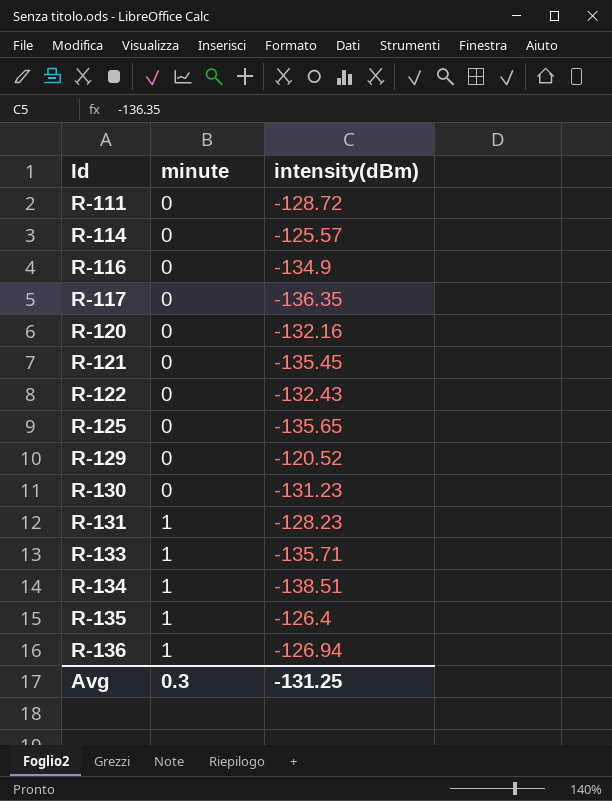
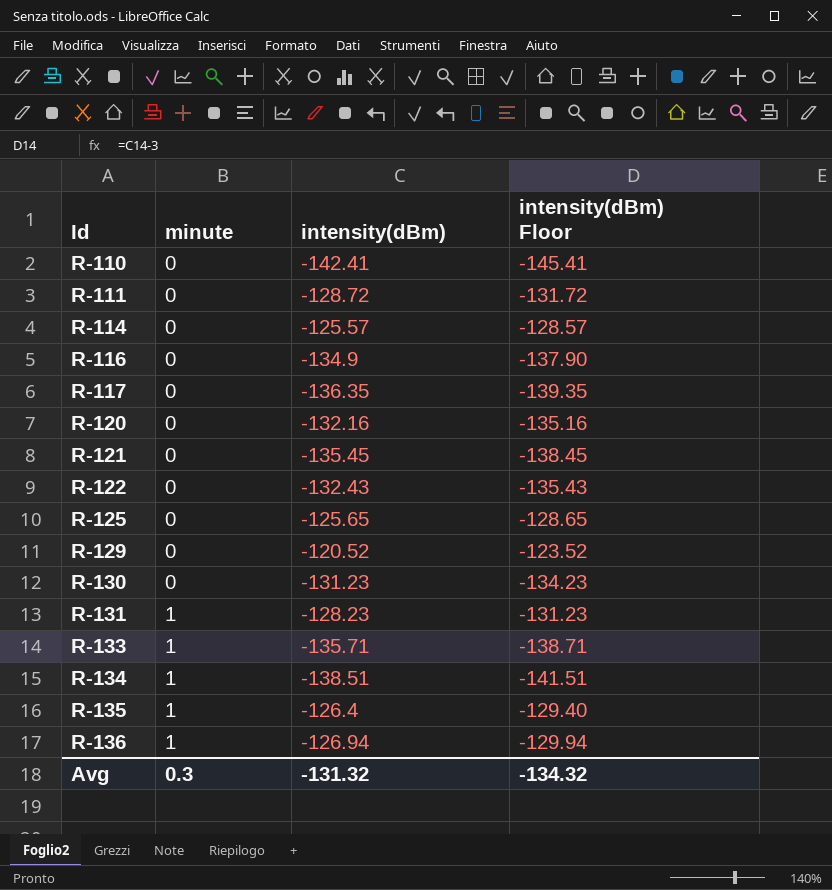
column intensity(dBm) Floor | formula: none -> [intensity(dBm)] - 3
row R-110: none -> 0 | -142.41 | -145.41
R-125 | intensity(dBm): -135.65 -> -125.65
Avg | intensity(dBm): -131.25 -> -131.32

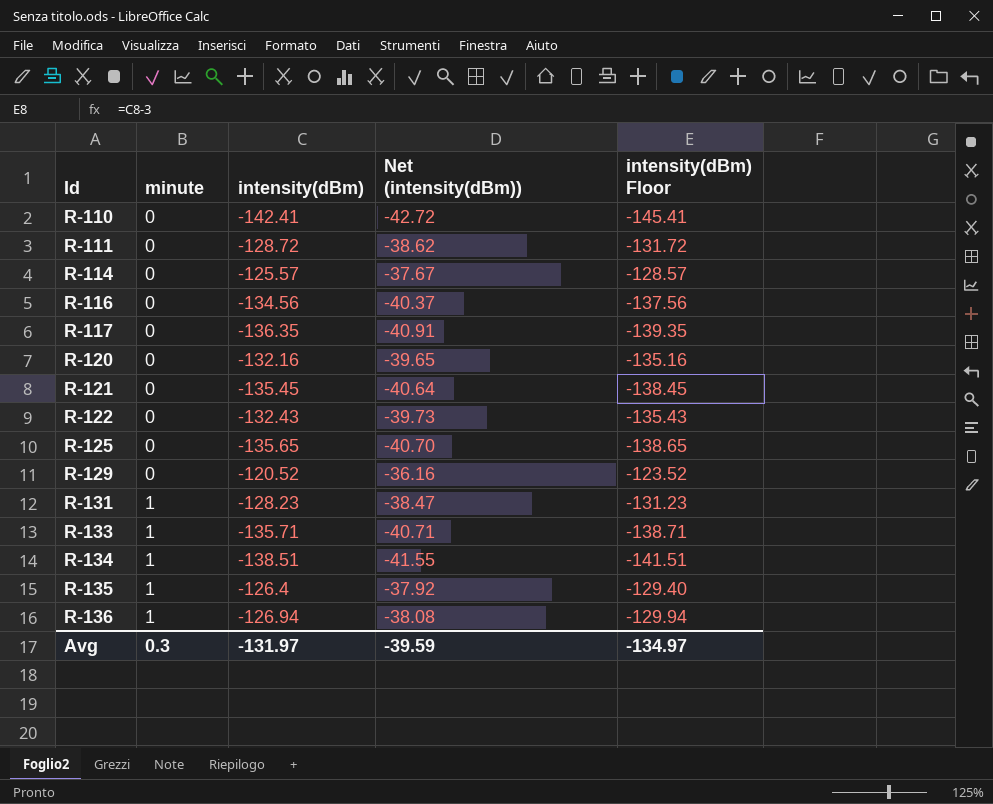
column Net (intensity(dBm)) | formula: none -> [intensity(dBm)] * 0.3
row R-130: 0 | -131.23 | -134.23 -> none
R-116 | intensity(dBm): -134.9 -> -134.56
R-116 | intensity(dBm) Floor: -137.90 -> -137.56
R-125 | intensity(dBm): -125.65 -> -135.65
R-125 | intensity(dBm) Floor: -128.65 -> -138.65
Avg | intensity(dBm): -131.32 -> -131.97
Avg | intensity(dBm) Floor: -134.32 -> -134.97

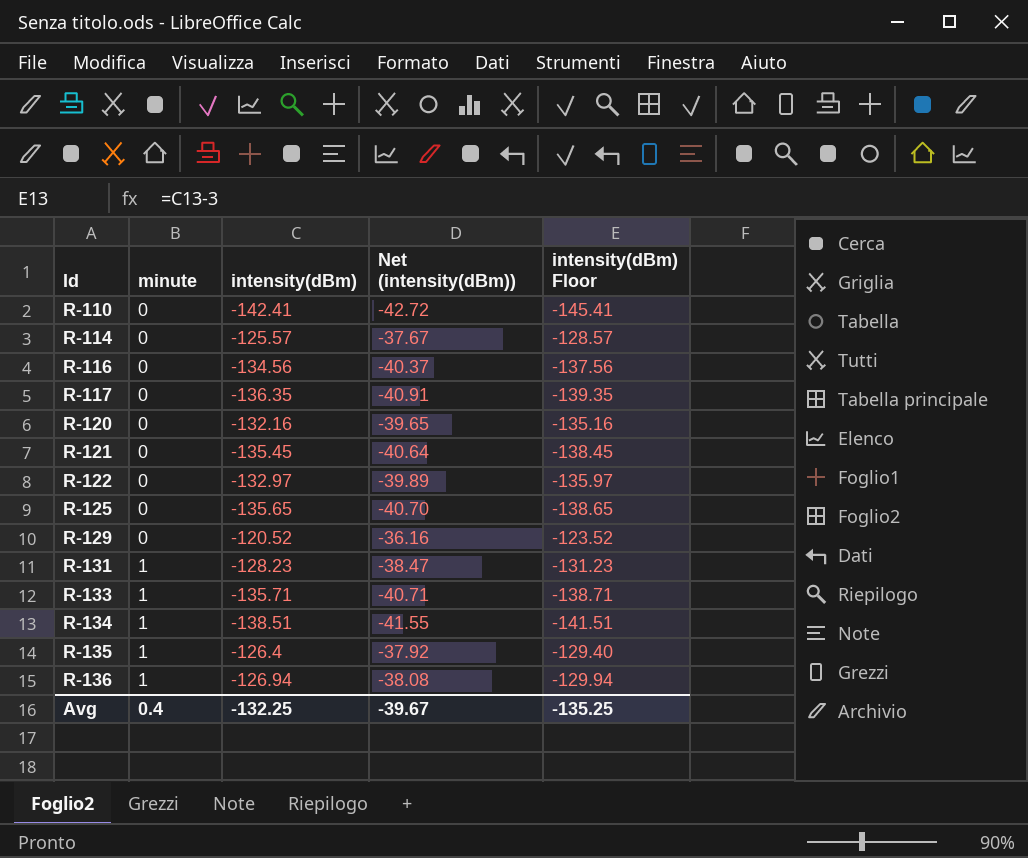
row R-111: 0 | -128.72 | -38.62 | -131.72 -> none
R-122 | intensity(dBm): -132.43 -> -132.97
R-122 | Net (intensity(dBm)): -39.73 -> -39.89
R-122 | intensity(dBm) Floor: -135.43 -> -135.97
Avg | minute: 0.3 -> 0.4
Avg | intensity(dBm): -131.97 -> -132.25
Avg | Net (intensity(dBm)): -39.59 -> -39.67
Avg | intensity(dBm) Floor: -134.97 -> -135.25

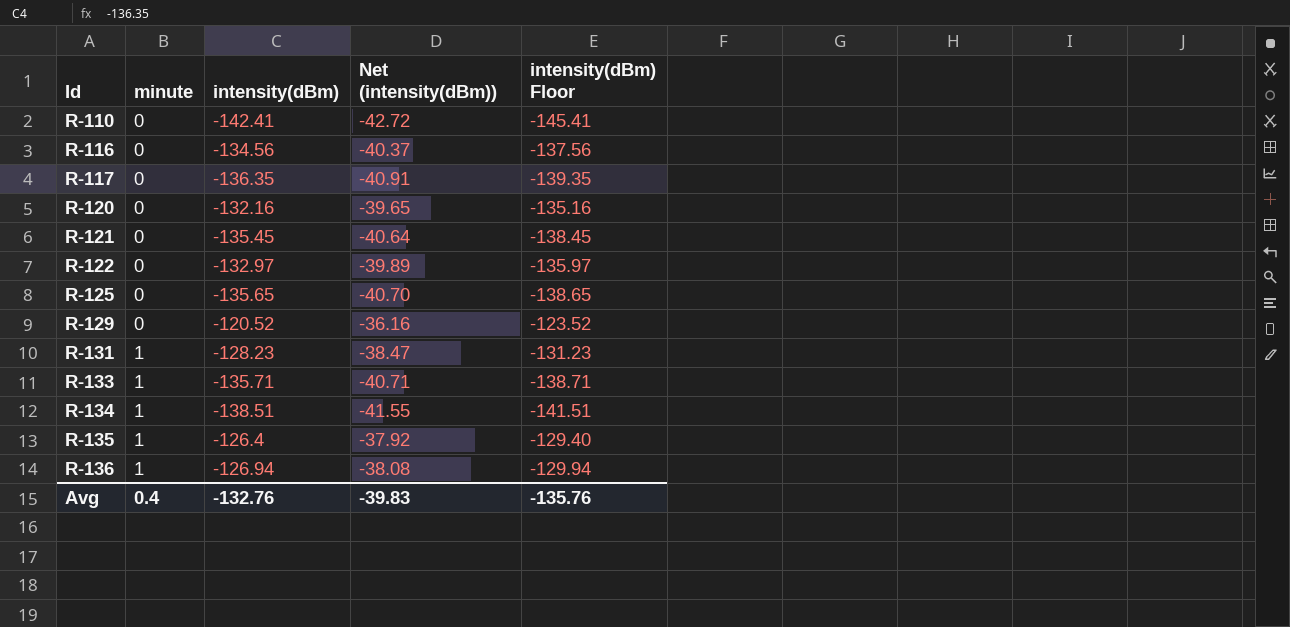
row R-114: 0 | -125.57 | -37.67 | -128.57 -> none
Avg | intensity(dBm): -132.25 -> -132.76
Avg | Net (intensity(dBm)): -39.67 -> -39.83
Avg | intensity(dBm) Floor: -135.25 -> -135.76

